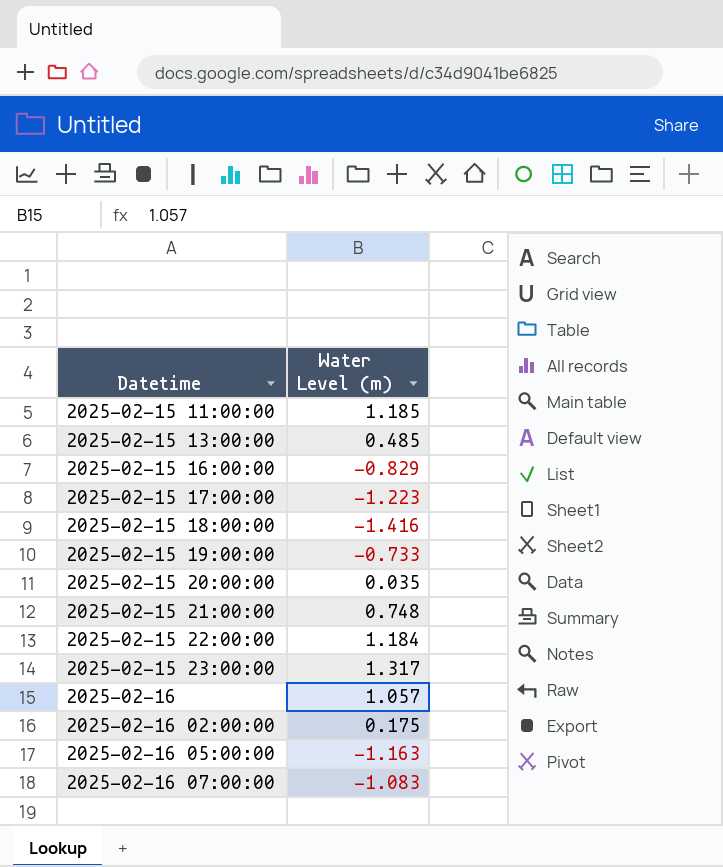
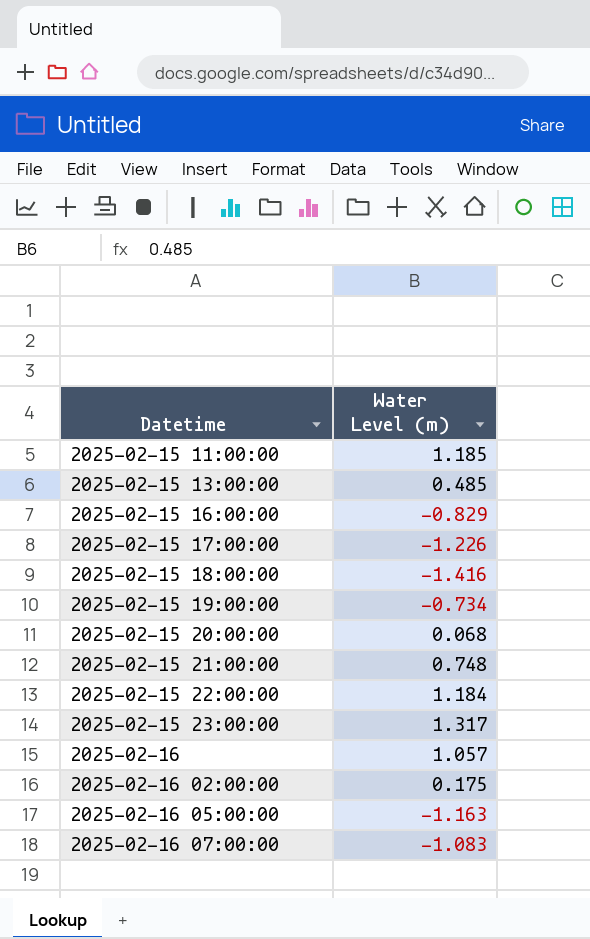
2025-02-15 17:00:00 | Water Level (m): -1.223 -> -1.226
2025-02-15 19:00:00 | Water Level (m): -0.733 -> -0.734
2025-02-15 20:00:00 | Water Level (m): 0.035 -> 0.068

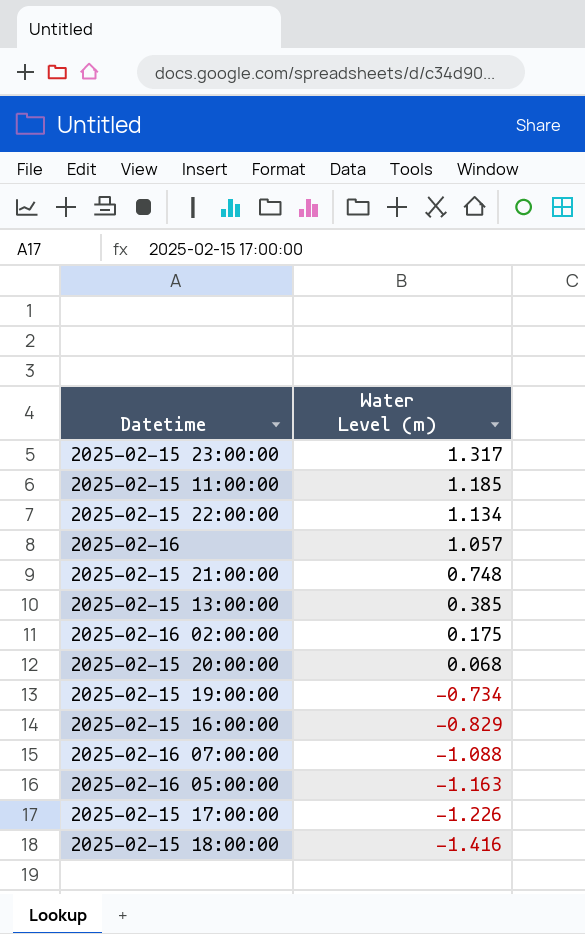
row order: Datetime ascending -> Water Level (m) descending
2025-02-15 22:00:00 | Water Level (m): 1.184 -> 1.134
2025-02-15 13:00:00 | Water Level (m): 0.485 -> 0.385
2025-02-16 07:00:00 | Water Level (m): -1.083 -> -1.088

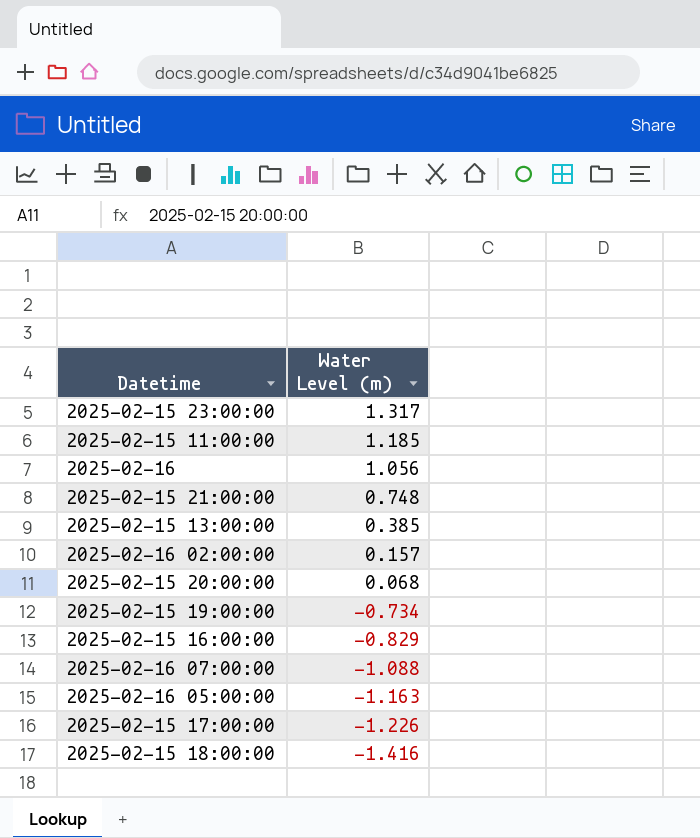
row 2025-02-15 22:00:00: 1.134 -> none
2025-02-16 | Water Level (m): 1.057 -> 1.056
2025-02-16 02:00:00 | Water Level (m): 0.175 -> 0.157

